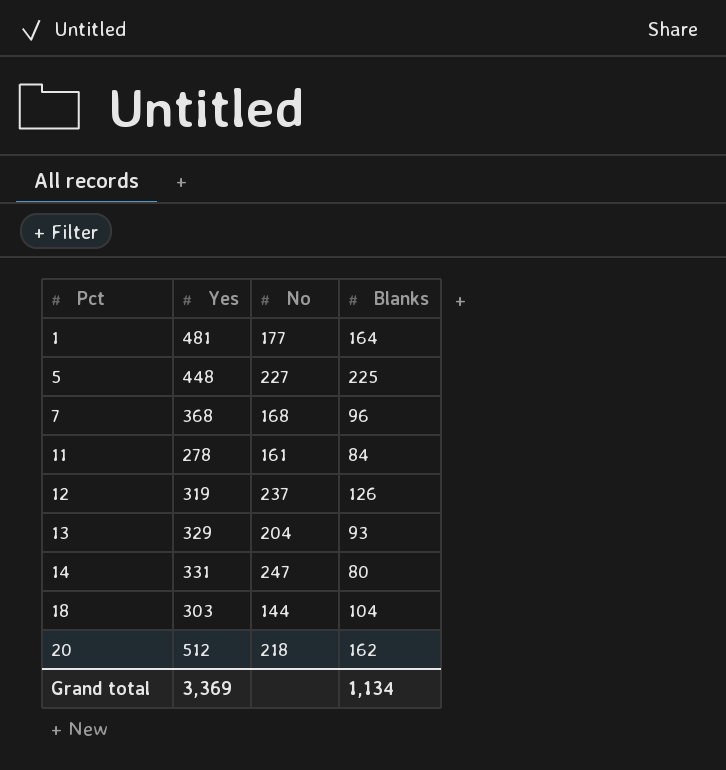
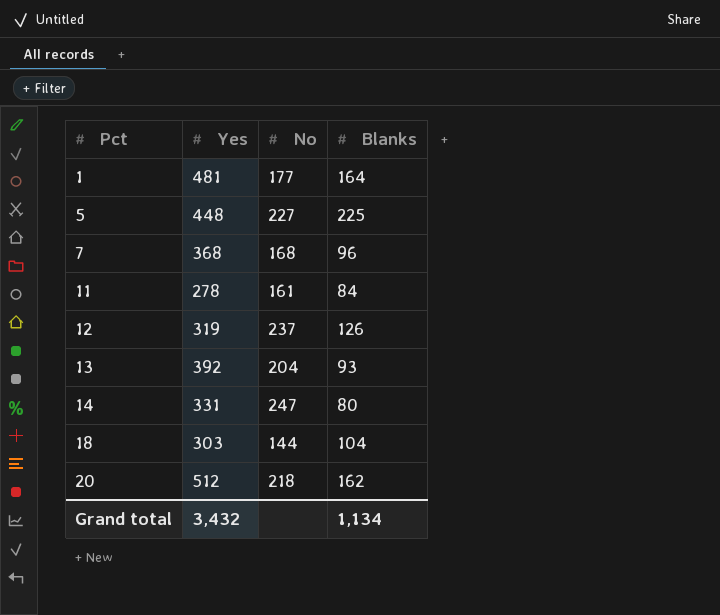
13 | Yes: 329 -> 392
Grand total | Yes: 3,369 -> 3,432

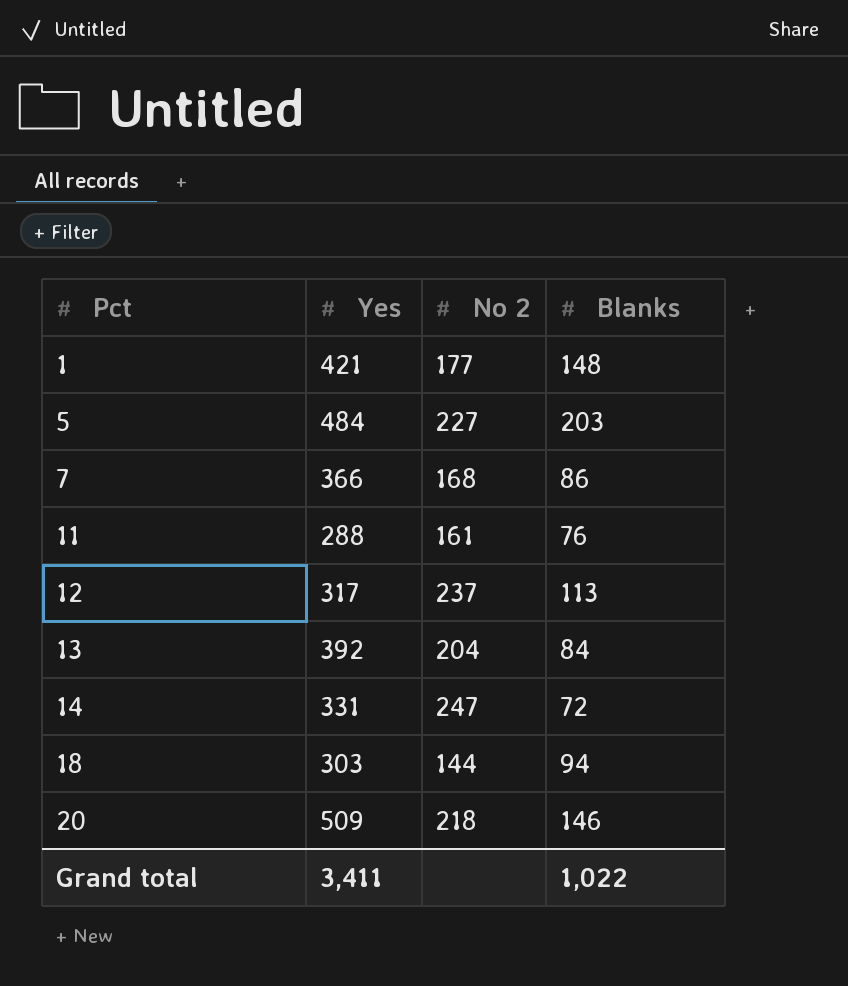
column name: No -> No 2
1 | Yes: 481 -> 421
1 | Blanks: 164 -> 148
5 | Yes: 448 -> 484
5 | Blanks: 225 -> 203
7 | Yes: 368 -> 366
7 | Blanks: 96 -> 86
11 | Yes: 278 -> 288
11 | Blanks: 84 -> 76
12 | Yes: 319 -> 317
12 | Blanks: 126 -> 113
13 | Blanks: 93 -> 84
14 | Blanks: 80 -> 72
18 | Blanks: 104 -> 94
20 | Yes: 512 -> 509
20 | Blanks: 162 -> 146
Grand total | Yes: 3,432 -> 3,411
Grand total | Blanks: 1,134 -> 1,022

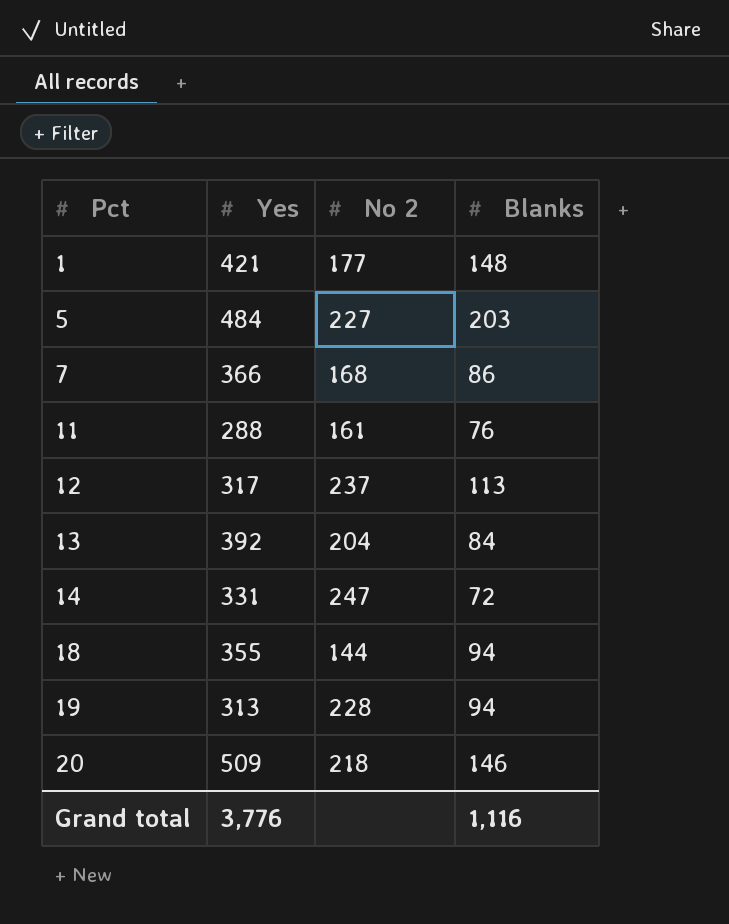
18 | Yes: 303 -> 355
row 19: none -> 313 | 228 | 94
Grand total | Yes: 3,411 -> 3,776
Grand total | Blanks: 1,022 -> 1,116

